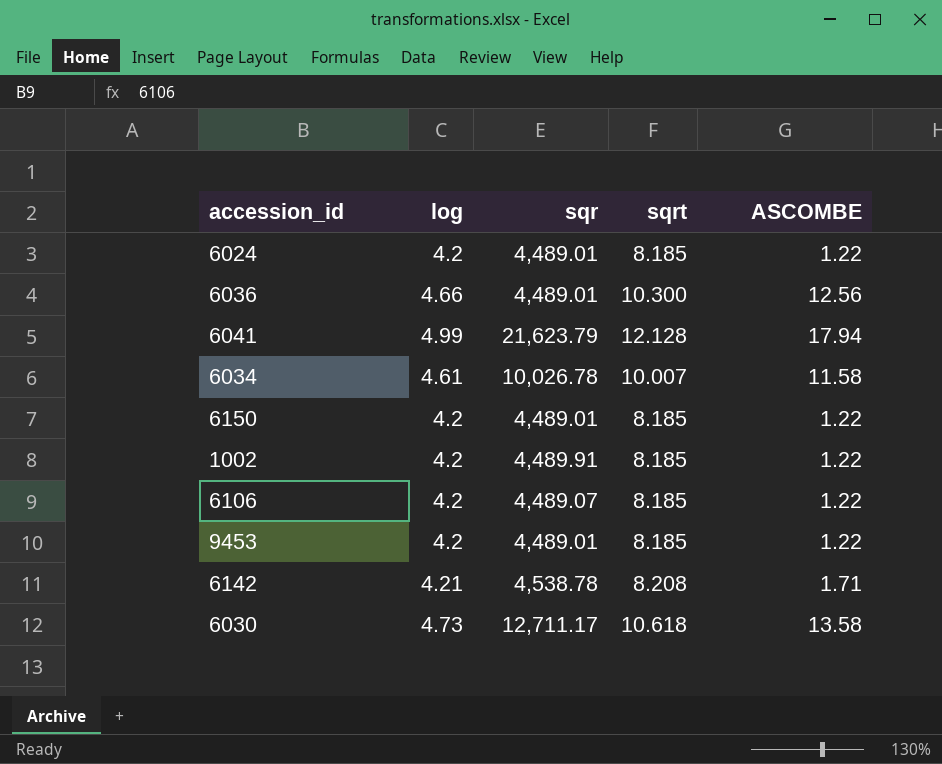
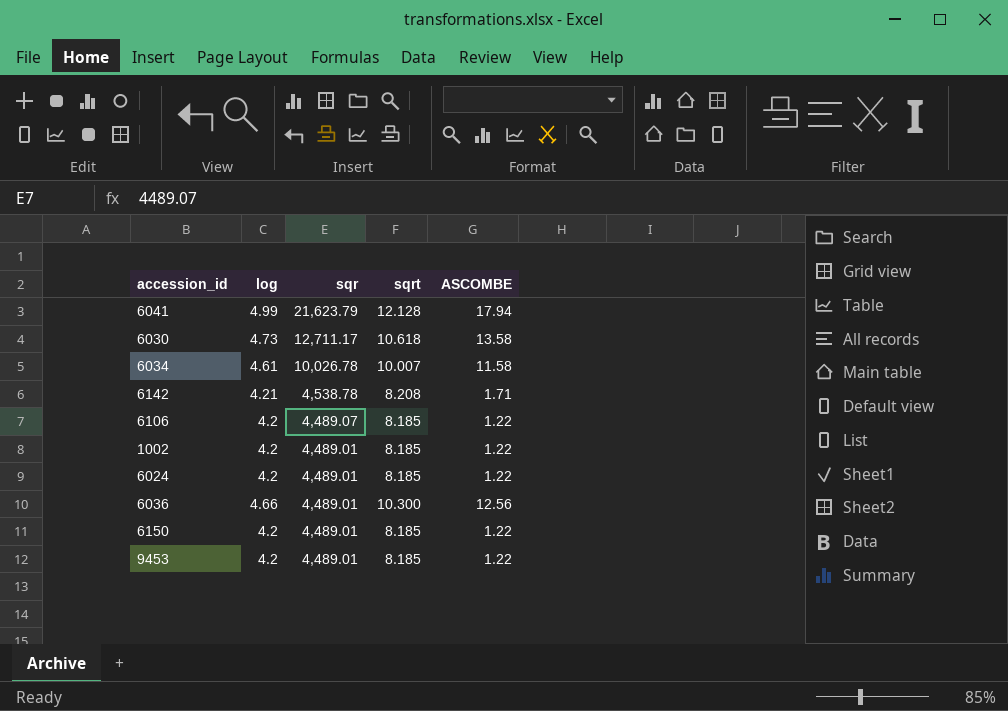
row order: none -> sqr descending
1002 | sqr: 4,489.91 -> 4,489.01

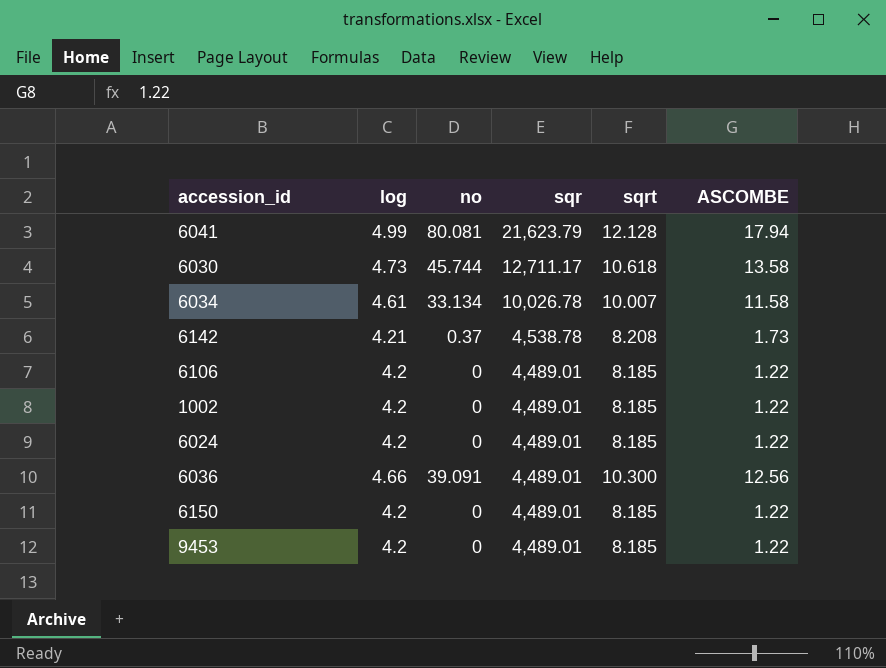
column no | position: none -> 3
6142 | ASCOMBE: 1.71 -> 1.73
6106 | sqr: 4,489.07 -> 4,489.01

